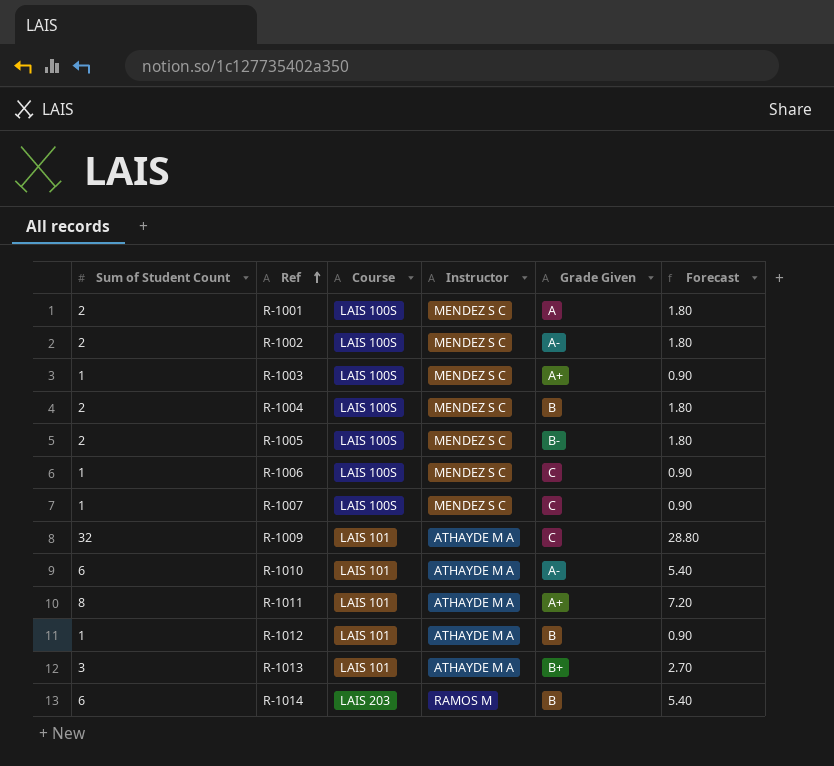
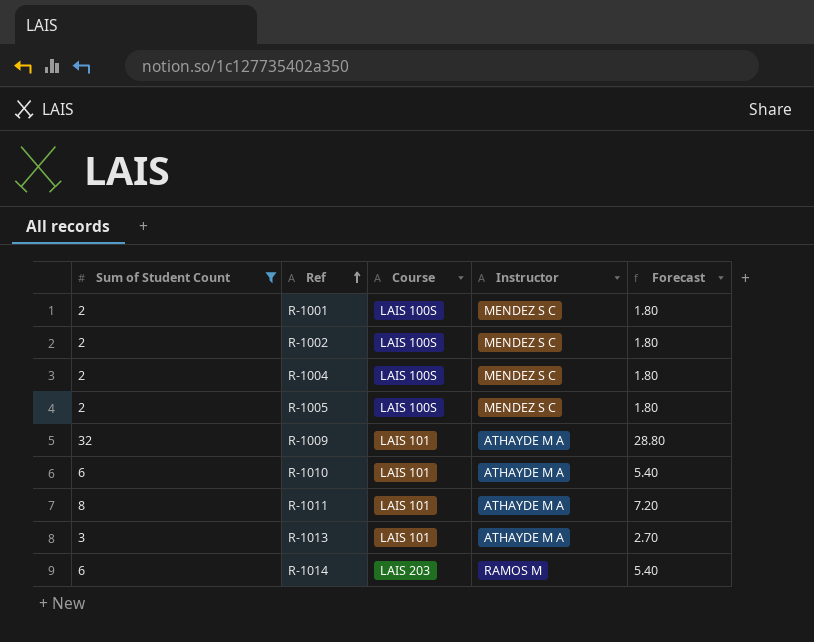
filter: none -> Sum of Student Count != 1
column Grade Given | position: 5 -> none

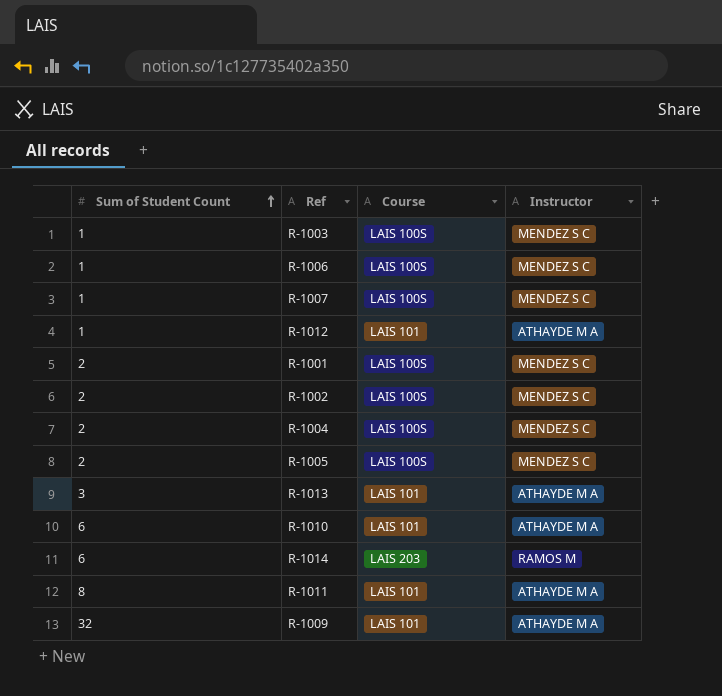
filter: Sum of Student Count != 1 -> none
row order: Ref ascending -> Sum of Student Count ascending
column Forecast | formula: [Sum of Student Count] * 0.9 -> none

